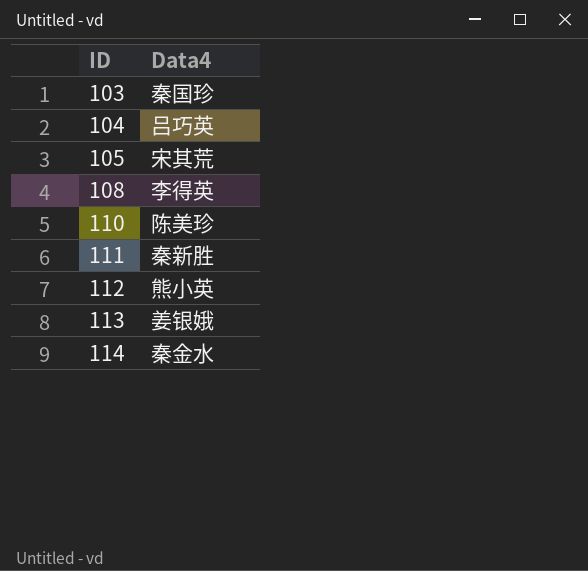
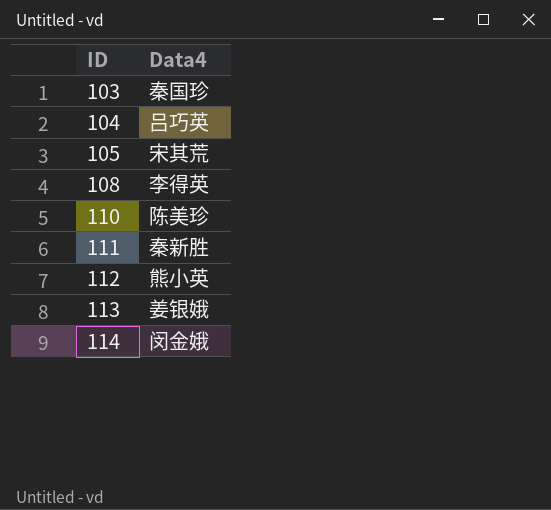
114 | Data4: 秦金水 -> 闵金娥

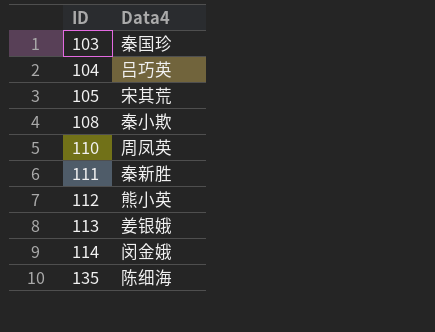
108 | Data4: 李得英 -> 秦小欺
110 | Data4: 陈美珍 -> 周凤英
row 135: none -> 陈细海

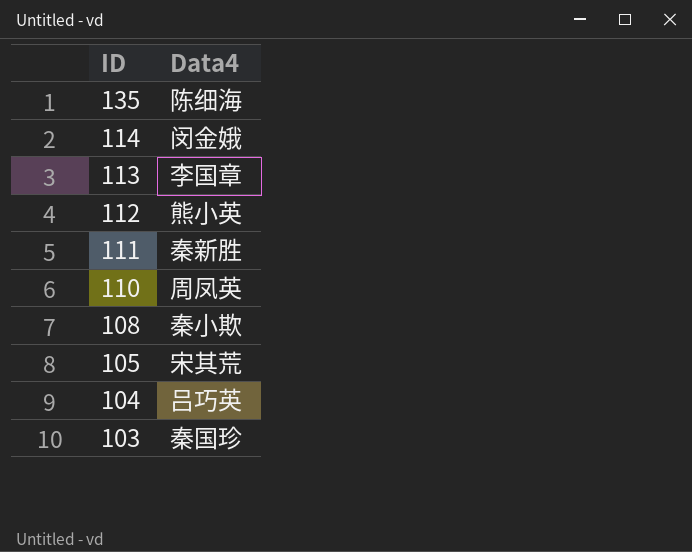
row order: ID ascending -> ID descending
113 | Data4: 姜银娥 -> 李国章

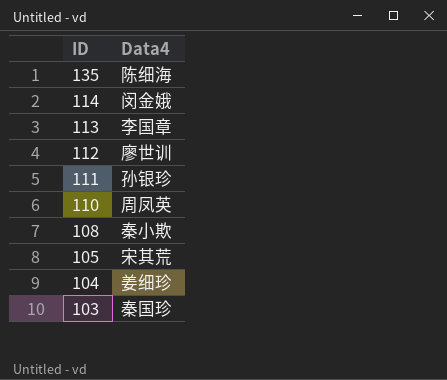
112 | Data4: 熊小英 -> 廖世训
111 | Data4: 秦新胜 -> 孙银珍
104 | Data4: 吕巧英 -> 姜细珍

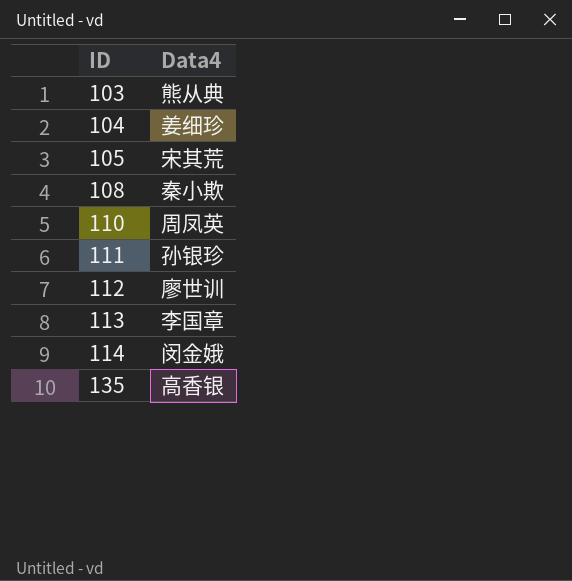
row order: ID descending -> ID ascending
103 | Data4: 秦国珍 -> 熊从典
135 | Data4: 陈细海 -> 高香银

